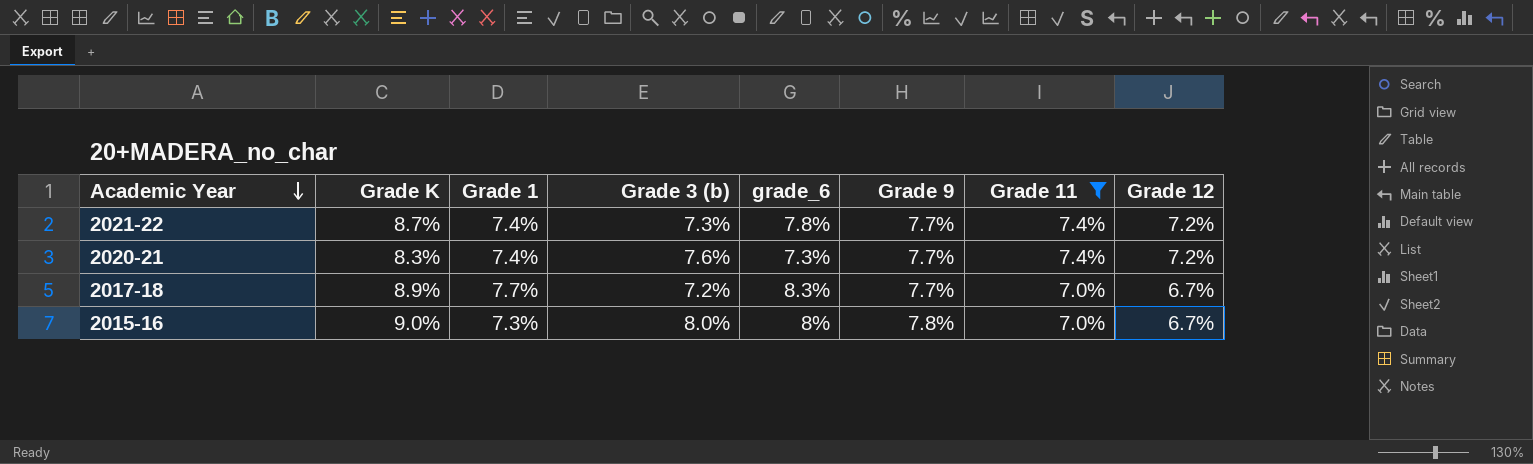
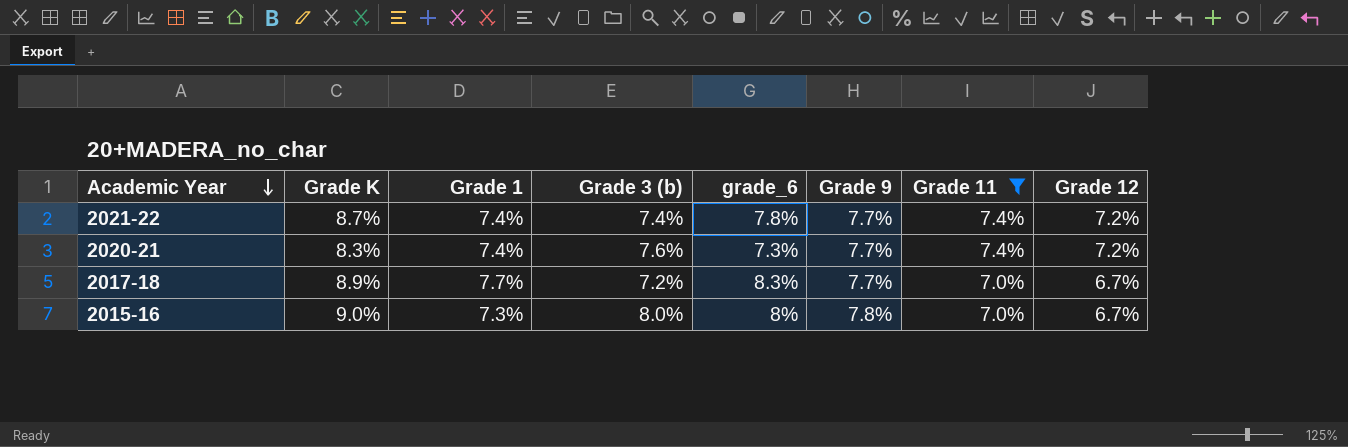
2021-22 | Grade 3 (b): 7.3% -> 7.4%

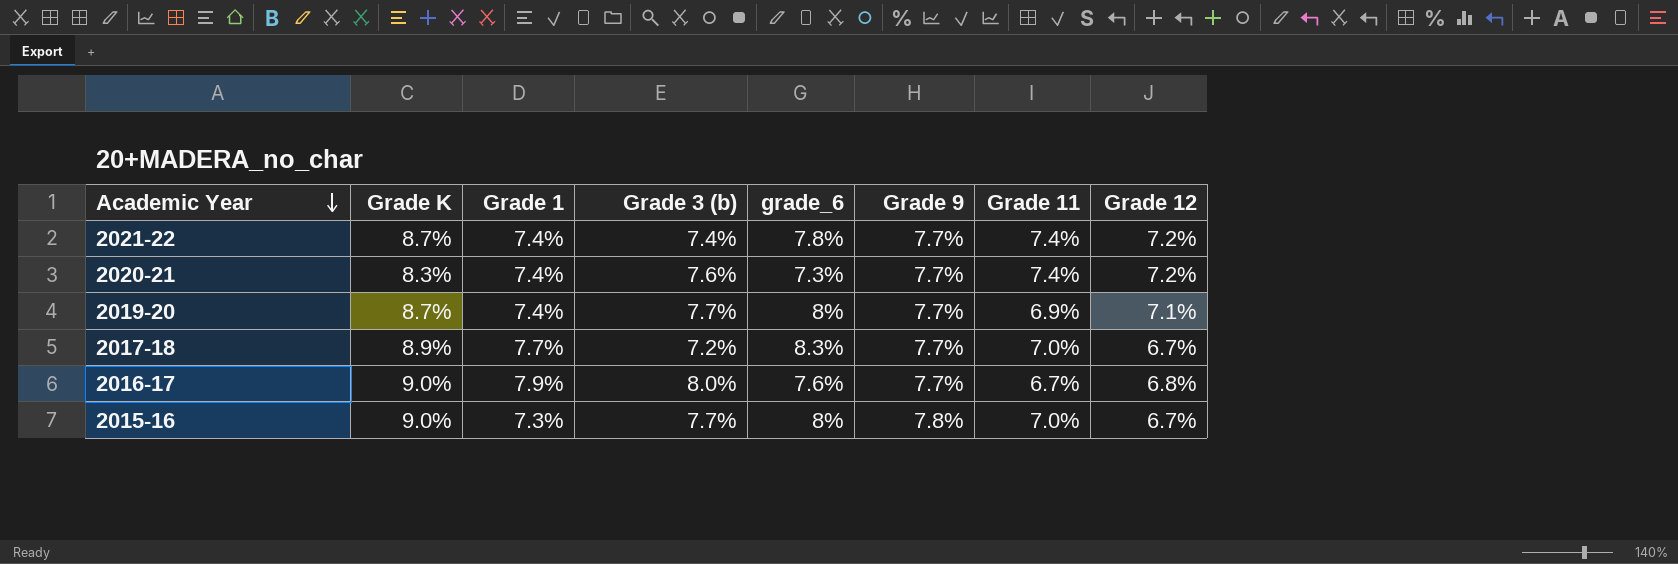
filter: Grade 11 >= 7.0% -> none
2015-16 | Grade 3 (b): 8.0% -> 7.7%

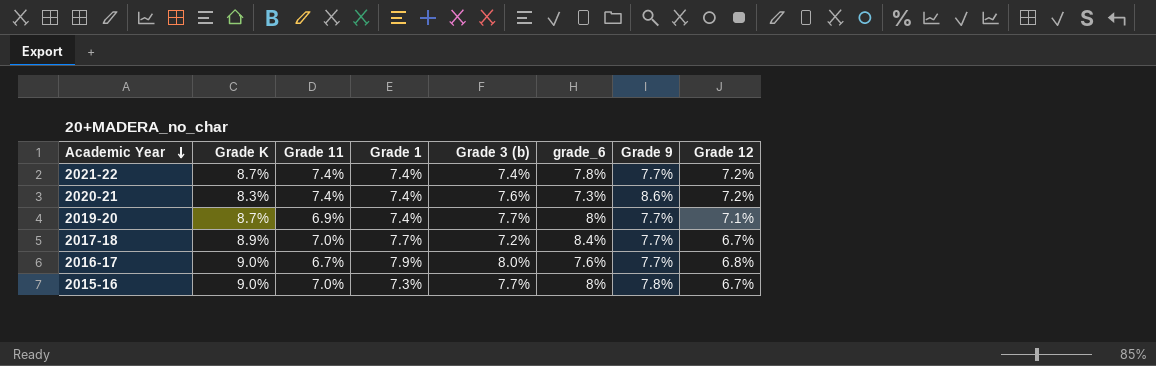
column Grade 11 | position: 7 -> 3
2020-21 | Grade 9: 7.7% -> 8.6%
2017-18 | grade_6: 8.3% -> 8.4%

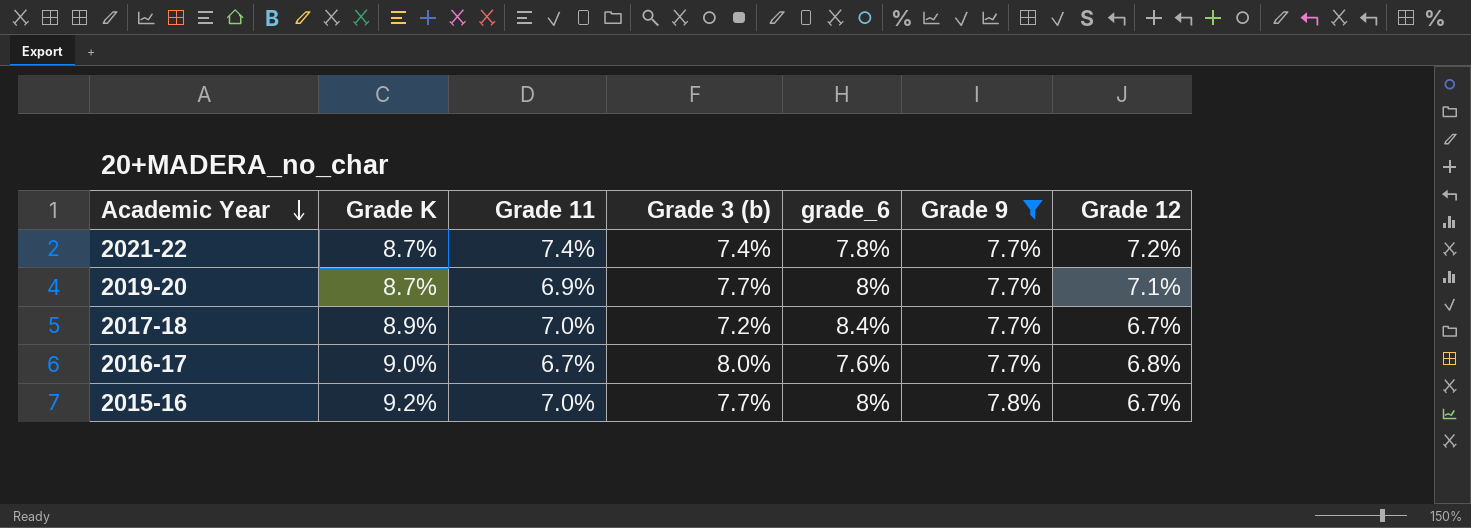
filter: none -> Grade 9 != 8.6%
column Grade 1 | position: 4 -> none
2015-16 | Grade K: 9.0% -> 9.2%

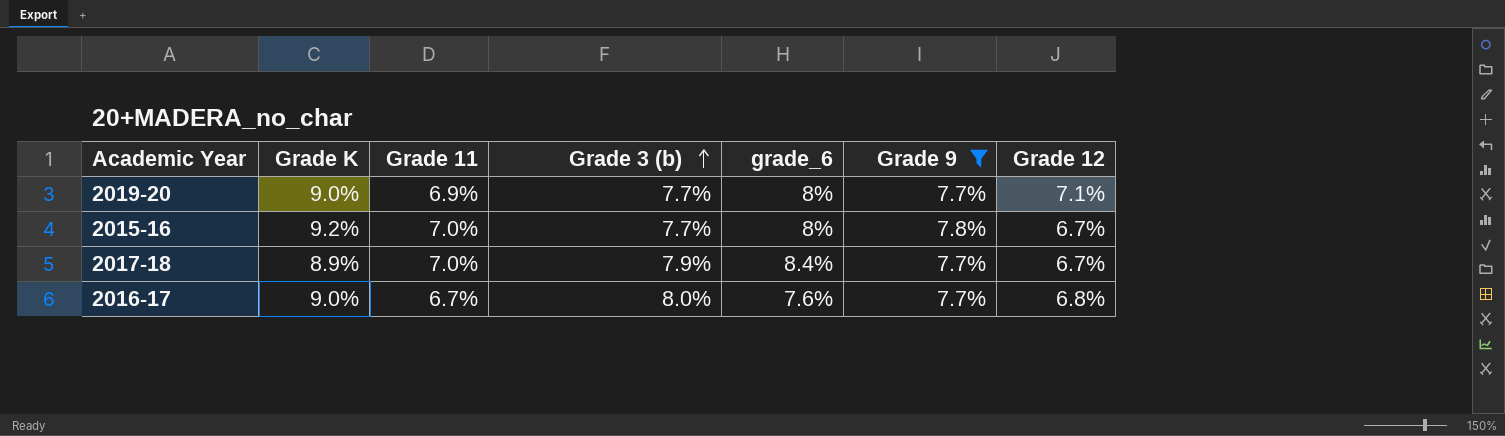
row order: Academic Year descending -> Grade 3 (b) ascending
row 2021-22: 8.7% | 7.4% | 7.4% | 7.8% | 7.7% | 7.2% -> none
2019-20 | Grade K: 8.7% -> 9.0%
2017-18 | Grade 3 (b): 7.2% -> 7.9%

